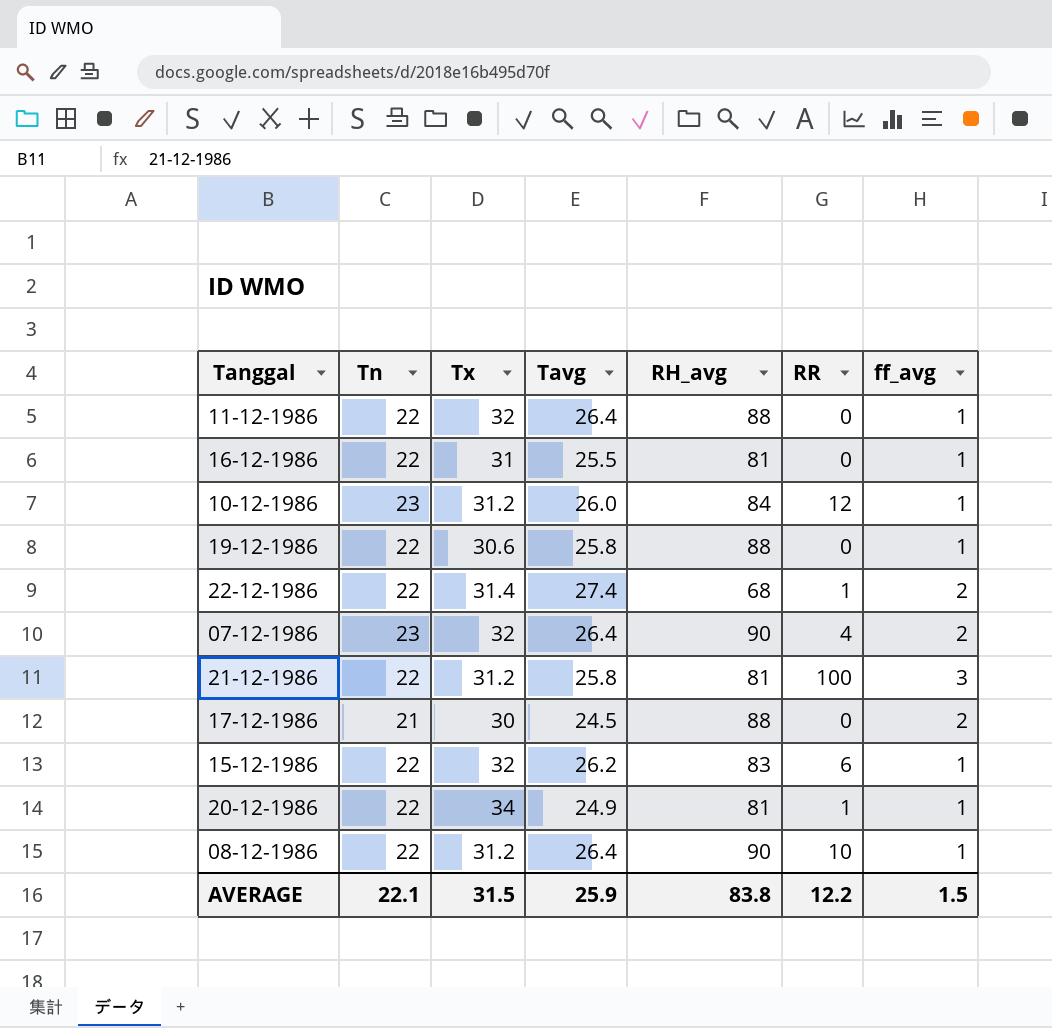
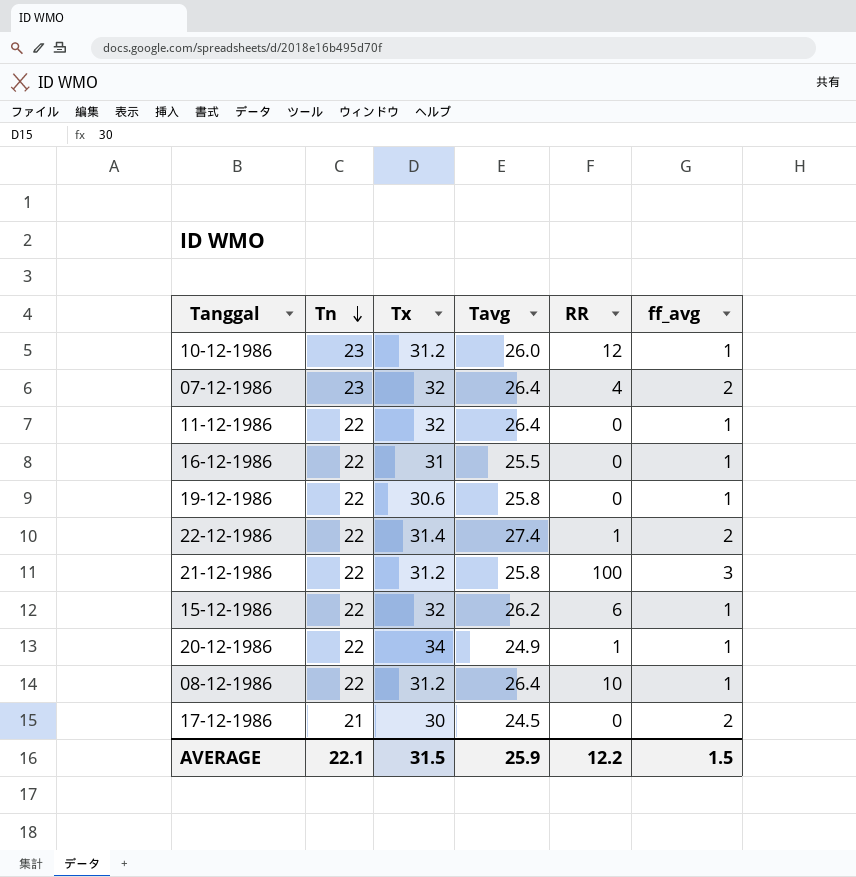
row order: none -> Tn descending
column RH_avg | position: 5 -> none

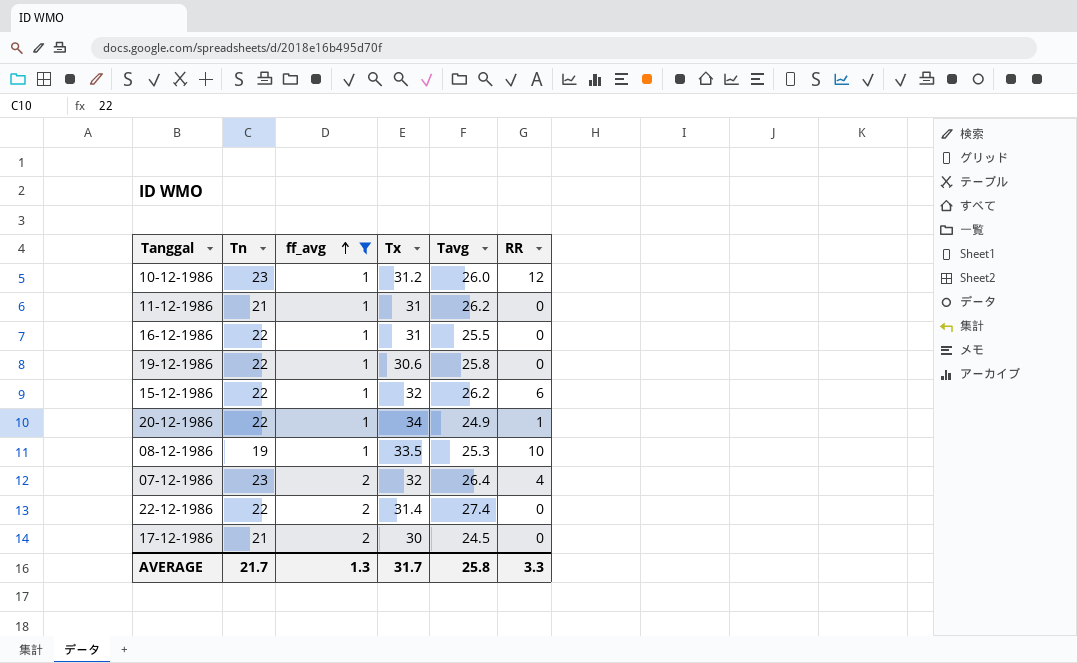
filter: none -> ff_avg != 3
row order: Tn descending -> ff_avg ascending
column ff_avg | position: 6 -> 3
11-12-1986 | Tn: 22 -> 21
11-12-1986 | Tx: 32 -> 31
11-12-1986 | Tavg: 26.4 -> 26.2
08-12-1986 | Tn: 22 -> 19
08-12-1986 | Tx: 31.2 -> 33.5
08-12-1986 | Tavg: 26.4 -> 25.3
22-12-1986 | RR: 1 -> 0
AVERAGE | Tn: 22.1 -> 21.7
AVERAGE | ff_avg: 1.5 -> 1.3
AVERAGE | Tx: 31.5 -> 31.7
AVERAGE | Tavg: 25.9 -> 25.8
AVERAGE | RR: 12.2 -> 3.3

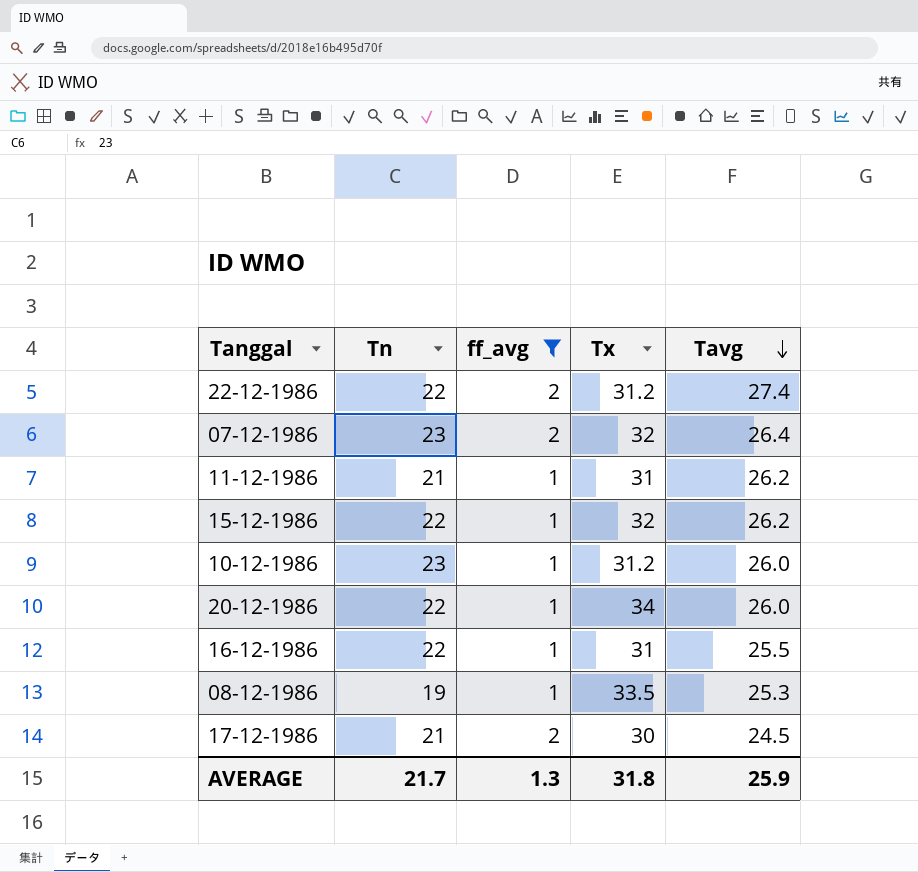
row order: ff_avg ascending -> Tavg descending
column RR | position: 6 -> none
row 19-12-1986: 22 | 1 | 30.6 | 25.8 | 0 -> none
22-12-1986 | Tx: 31.4 -> 31.2
20-12-1986 | Tavg: 24.9 -> 26.0
AVERAGE | Tx: 31.7 -> 31.8
AVERAGE | Tavg: 25.8 -> 25.9

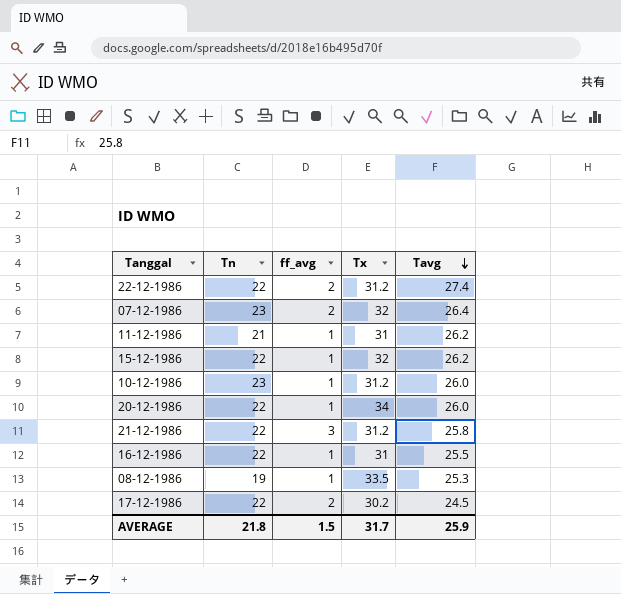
filter: ff_avg != 3 -> none
17-12-1986 | Tn: 21 -> 22
17-12-1986 | Tx: 30 -> 30.2
AVERAGE | Tn: 21.7 -> 21.8
AVERAGE | ff_avg: 1.3 -> 1.5
AVERAGE | Tx: 31.8 -> 31.7

